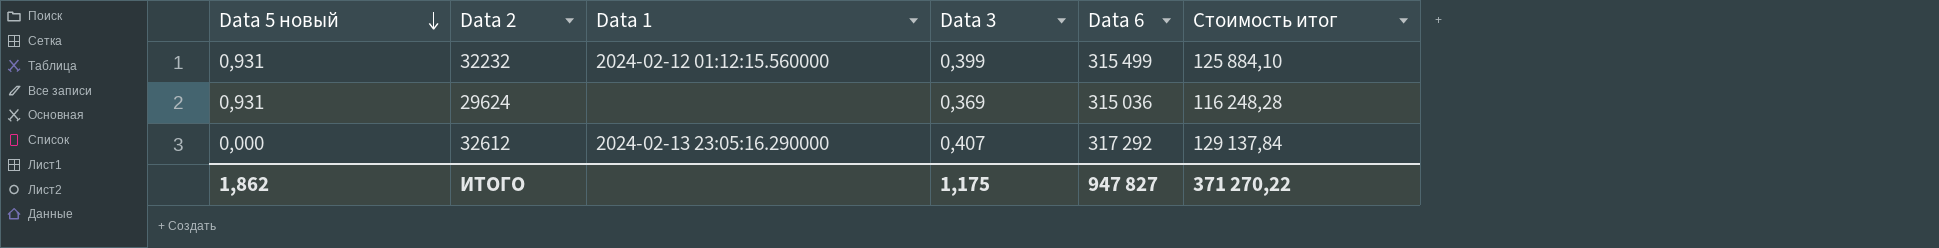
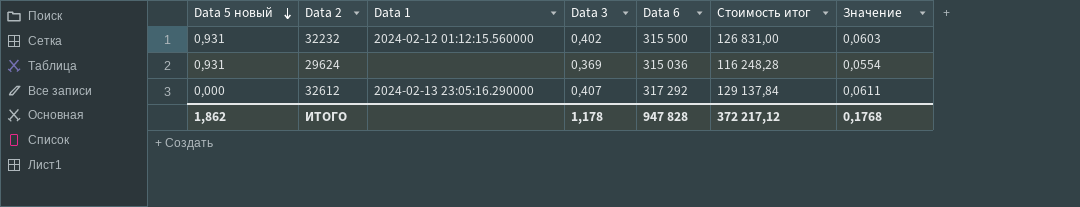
column Значение | formula: none -> [Data 3] * 0,15
32232 | Data 3: 0,399 -> 0,402
32232 | Data 6: 315 499 -> 315 500
32232 | Стоимость итог: 125 884,10 -> 126 831,00
ИТОГО | Data 3: 1,175 -> 1,178
ИТОГО | Data 6: 947 827 -> 947 828
ИТОГО | Стоимость итог: 371 270,22 -> 372 217,12

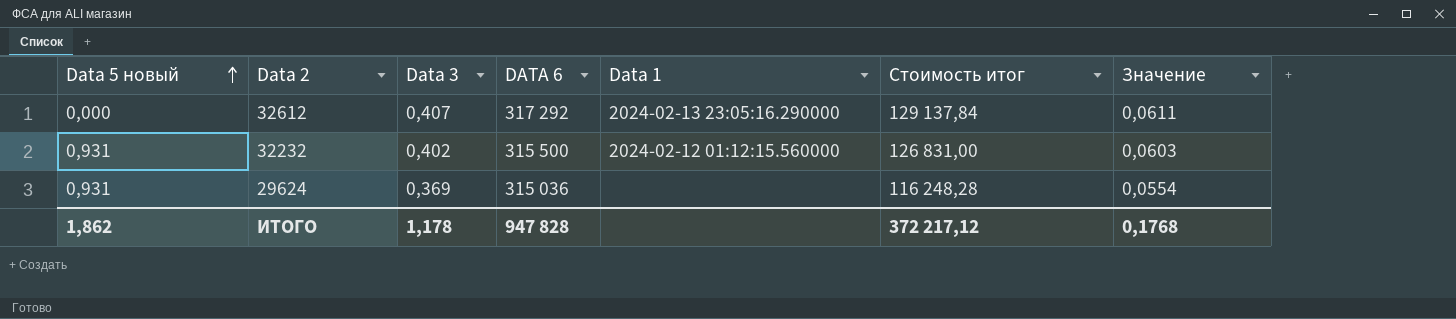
row order: Data 5 новый descending -> Data 5 новый ascending
column name: Data 6 -> DATA 6
column Data 1 | position: 3 -> 5

